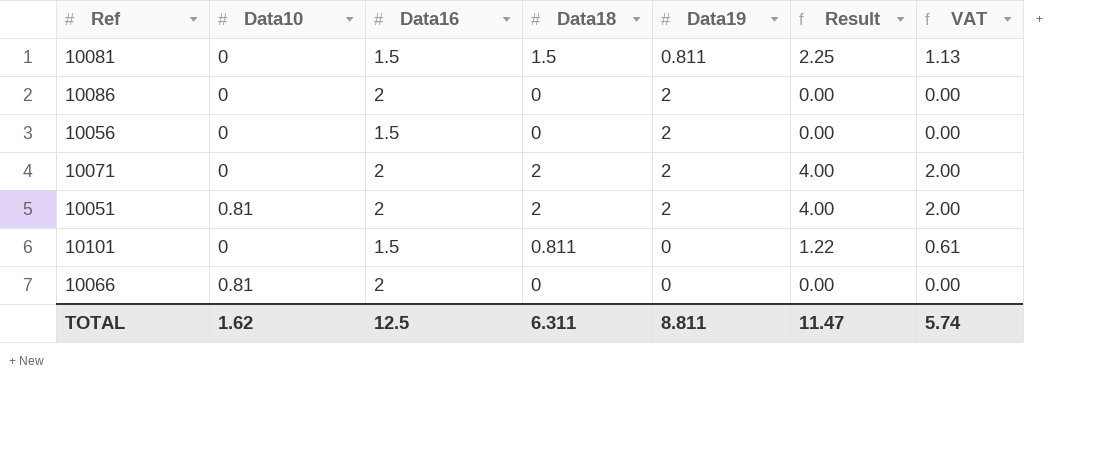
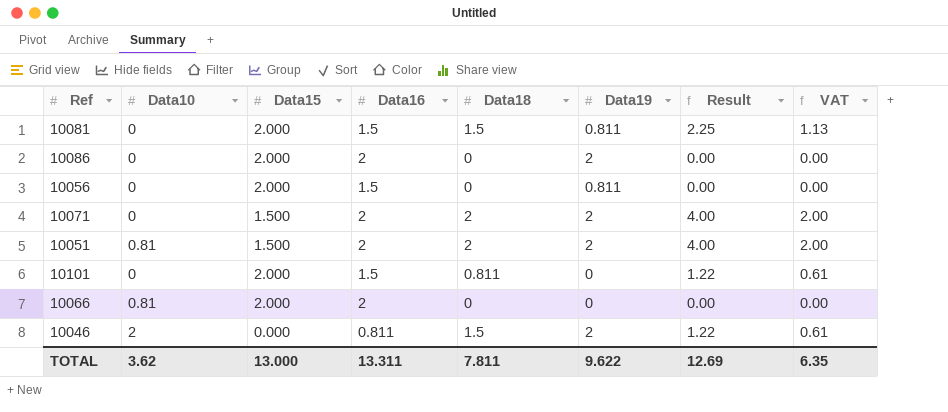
column Data15 | position: none -> 3
10056 | Data19: 2 -> 0.811
row 10046: none -> 2 | 0.000 | 0.811 | 1.5 | 2 | 1.22 | 0.61
TOTAL | Data10: 1.62 -> 3.62
TOTAL | Data16: 12.5 -> 13.311
TOTAL | Data18: 6.311 -> 7.811
TOTAL | Data19: 8.811 -> 9.622
TOTAL | Result: 11.47 -> 12.69
TOTAL | VAT: 5.74 -> 6.35

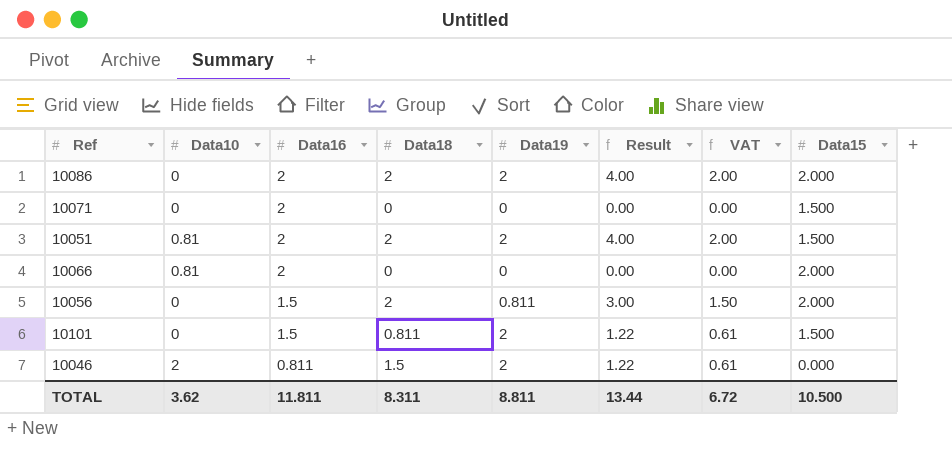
row order: none -> Data16 descending
column Data15 | position: 3 -> 8
row 10081: 0 | 2.000 | 1.5 | 1.5 | 0.811 | 2.25 | 1.13 -> none
10086 | Data18: 0 -> 2
10086 | Result: 0.00 -> 4.00
10086 | VAT: 0.00 -> 2.00
10071 | Data18: 2 -> 0
10071 | Data19: 2 -> 0
10071 | Result: 4.00 -> 0.00
10071 | VAT: 2.00 -> 0.00
10056 | Data18: 0 -> 2
10056 | Result: 0.00 -> 3.00
10056 | VAT: 0.00 -> 1.50
10101 | Data19: 0 -> 2
10101 | Data15: 2.000 -> 1.500
TOTAL | Data16: 13.311 -> 11.811
TOTAL | Data18: 7.811 -> 8.311
TOTAL | Data19: 9.622 -> 8.811
TOTAL | Result: 12.69 -> 13.44
TOTAL | VAT: 6.35 -> 6.72
TOTAL | Data15: 13.000 -> 10.500

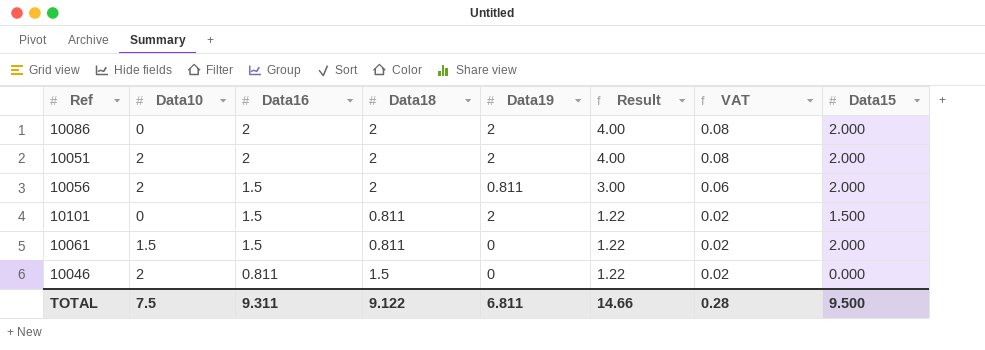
column VAT | formula: [Result] * 0.5 -> [Result] * 0.02
row 10071: 0 | 2 | 0 | 0 | 0.00 | 0.00 | 1.500 -> none
row 10066: 0.81 | 2 | 0 | 0 | 0.00 | 0.00 | 2.000 -> none
10051 | Data10: 0.81 -> 2
10051 | Data15: 1.500 -> 2.000
10056 | Data10: 0 -> 2
row 10061: none -> 1.5 | 1.5 | 0.811 | 0 | 1.22 | 0.02 | 2.000
10046 | Data19: 2 -> 0
TOTAL | Data10: 3.62 -> 7.5
TOTAL | Data16: 11.811 -> 9.311
TOTAL | Data18: 8.311 -> 9.122
TOTAL | Data19: 8.811 -> 6.811
TOTAL | Result: 13.44 -> 14.66
TOTAL | VAT: 6.72 -> 0.28
TOTAL | Data15: 10.500 -> 9.500

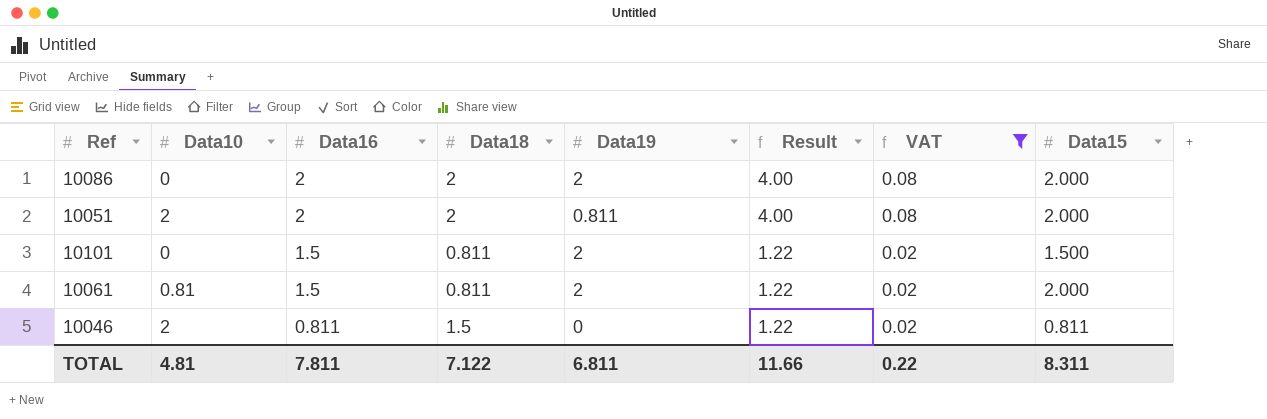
filter: none -> VAT != 0.06
10051 | Data19: 2 -> 0.811
10061 | Data10: 1.5 -> 0.81
10061 | Data19: 0 -> 2
10046 | Data15: 0.000 -> 0.811
TOTAL | Data10: 7.5 -> 4.81
TOTAL | Data16: 9.311 -> 7.811
TOTAL | Data18: 9.122 -> 7.122
TOTAL | Result: 14.66 -> 11.66
TOTAL | VAT: 0.28 -> 0.22
TOTAL | Data15: 9.500 -> 8.311

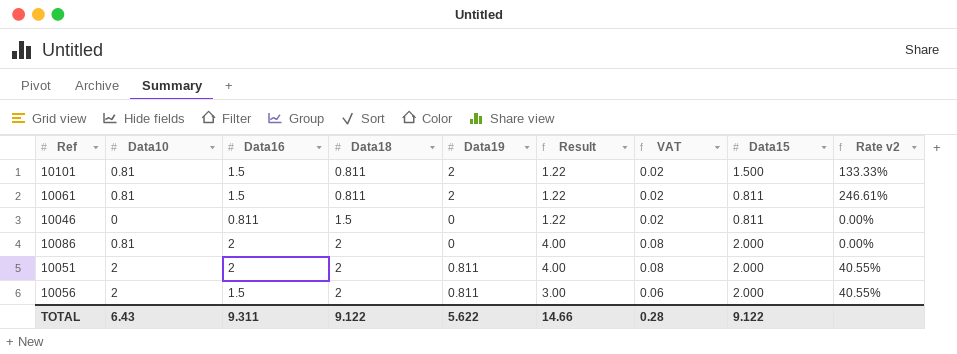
filter: VAT != 0.06 -> none
row order: Data16 descending -> Data18 ascending
column Rate v2 | formula: none -> [Data19] / [Data15]
10101 | Data10: 0 -> 0.81
10061 | Data15: 2.000 -> 0.811
10046 | Data10: 2 -> 0
10086 | Data10: 0 -> 0.81
10086 | Data19: 2 -> 0
TOTAL | Data10: 4.81 -> 6.43
TOTAL | Data16: 7.811 -> 9.311
TOTAL | Data18: 7.122 -> 9.122
TOTAL | Data19: 6.811 -> 5.622
TOTAL | Result: 11.66 -> 14.66
TOTAL | VAT: 0.22 -> 0.28
TOTAL | Data15: 8.311 -> 9.122

